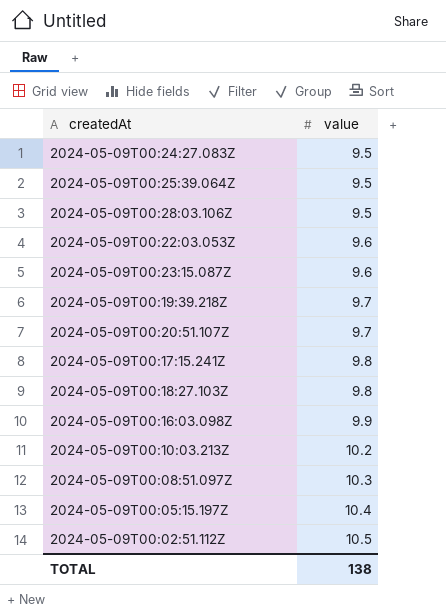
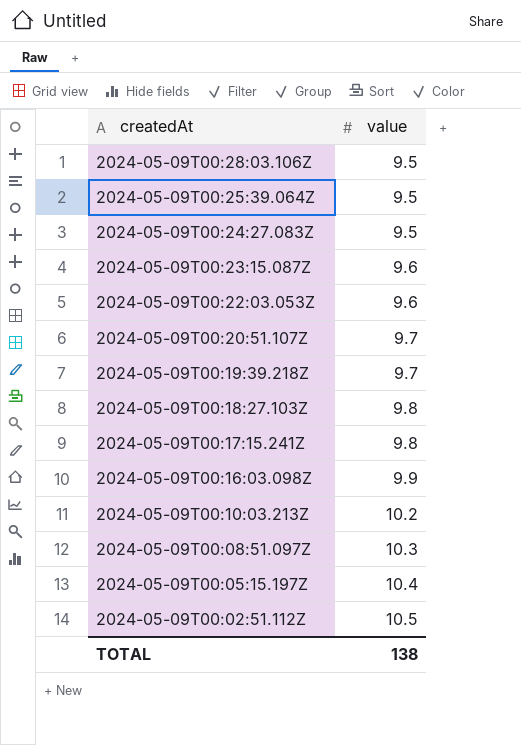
row order: value ascending -> createdAt descending

